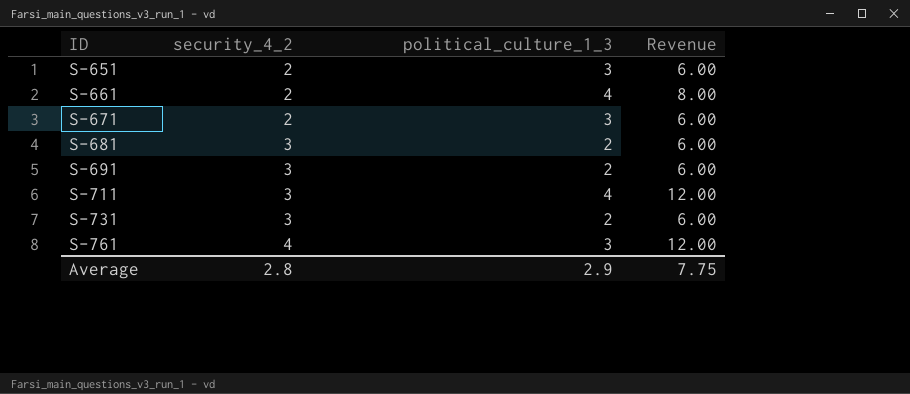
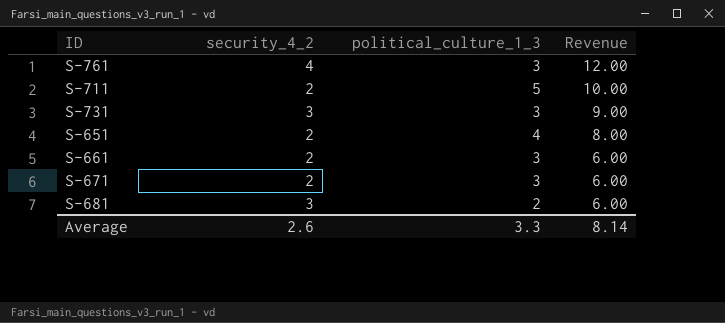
row order: ID ascending -> Revenue descending
row S-691: 3 | 2 | 6.00 -> none
S-711 | security_4_2: 3 -> 2
S-711 | political_culture_1_3: 4 -> 5
S-711 | Revenue: 12.00 -> 10.00
S-731 | political_culture_1_3: 2 -> 3
S-731 | Revenue: 6.00 -> 9.00
S-651 | political_culture_1_3: 3 -> 4
S-651 | Revenue: 6.00 -> 8.00
S-661 | political_culture_1_3: 4 -> 3
S-661 | Revenue: 8.00 -> 6.00
Average | security_4_2: 2.8 -> 2.6
Average | political_culture_1_3: 2.9 -> 3.3
Average | Revenue: 7.75 -> 8.14

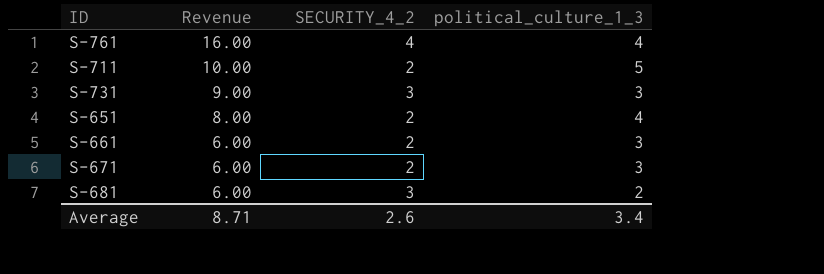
column Revenue | position: 4 -> 2
column name: security_4_2 -> SECURITY_4_2
S-761 | Revenue: 12.00 -> 16.00
S-761 | political_culture_1_3: 3 -> 4
Average | Revenue: 8.14 -> 8.71
Average | political_culture_1_3: 3.3 -> 3.4

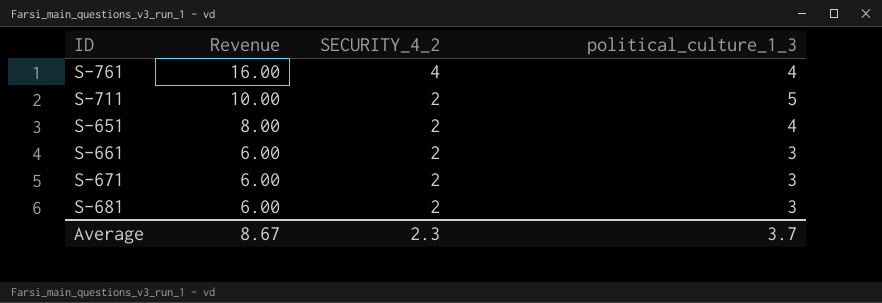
row S-731: 9.00 | 3 | 3 -> none
S-681 | SECURITY_4_2: 3 -> 2
S-681 | political_culture_1_3: 2 -> 3
Average | Revenue: 8.71 -> 8.67
Average | SECURITY_4_2: 2.6 -> 2.3
Average | political_culture_1_3: 3.4 -> 3.7

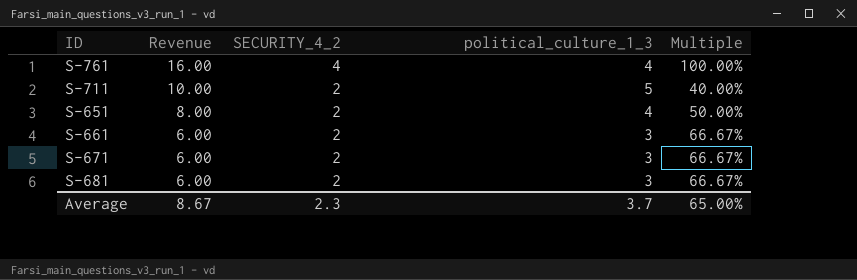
column Multiple | formula: none -> [SECURITY_4_2] / [political_culture_1_3]

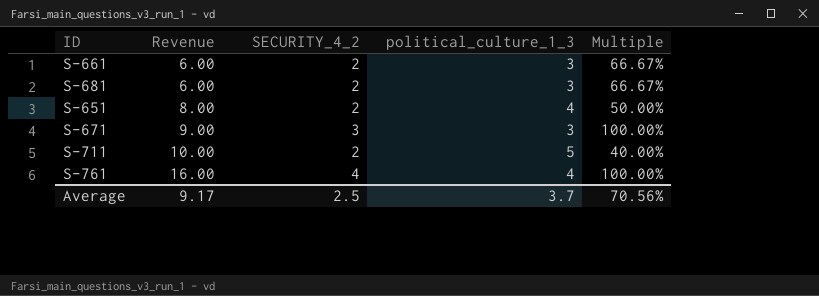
row order: Revenue descending -> Revenue ascending
S-671 | Revenue: 6.00 -> 9.00
S-671 | SECURITY_4_2: 2 -> 3
S-671 | Multiple: 66.67% -> 100.00%
Average | Revenue: 8.67 -> 9.17
Average | SECURITY_4_2: 2.3 -> 2.5
Average | Multiple: 65.00% -> 70.56%

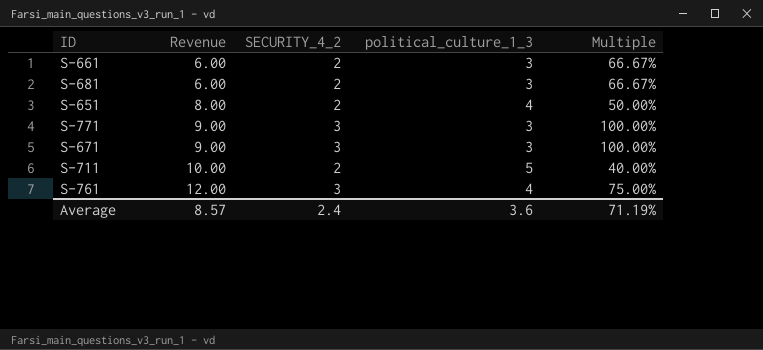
row S-771: none -> 9.00 | 3 | 3 | 100.00%
S-761 | Revenue: 16.00 -> 12.00
S-761 | SECURITY_4_2: 4 -> 3
S-761 | Multiple: 100.00% -> 75.00%
Average | Revenue: 9.17 -> 8.57
Average | SECURITY_4_2: 2.5 -> 2.4
Average | political_culture_1_3: 3.7 -> 3.6
Average | Multiple: 70.56% -> 71.19%

